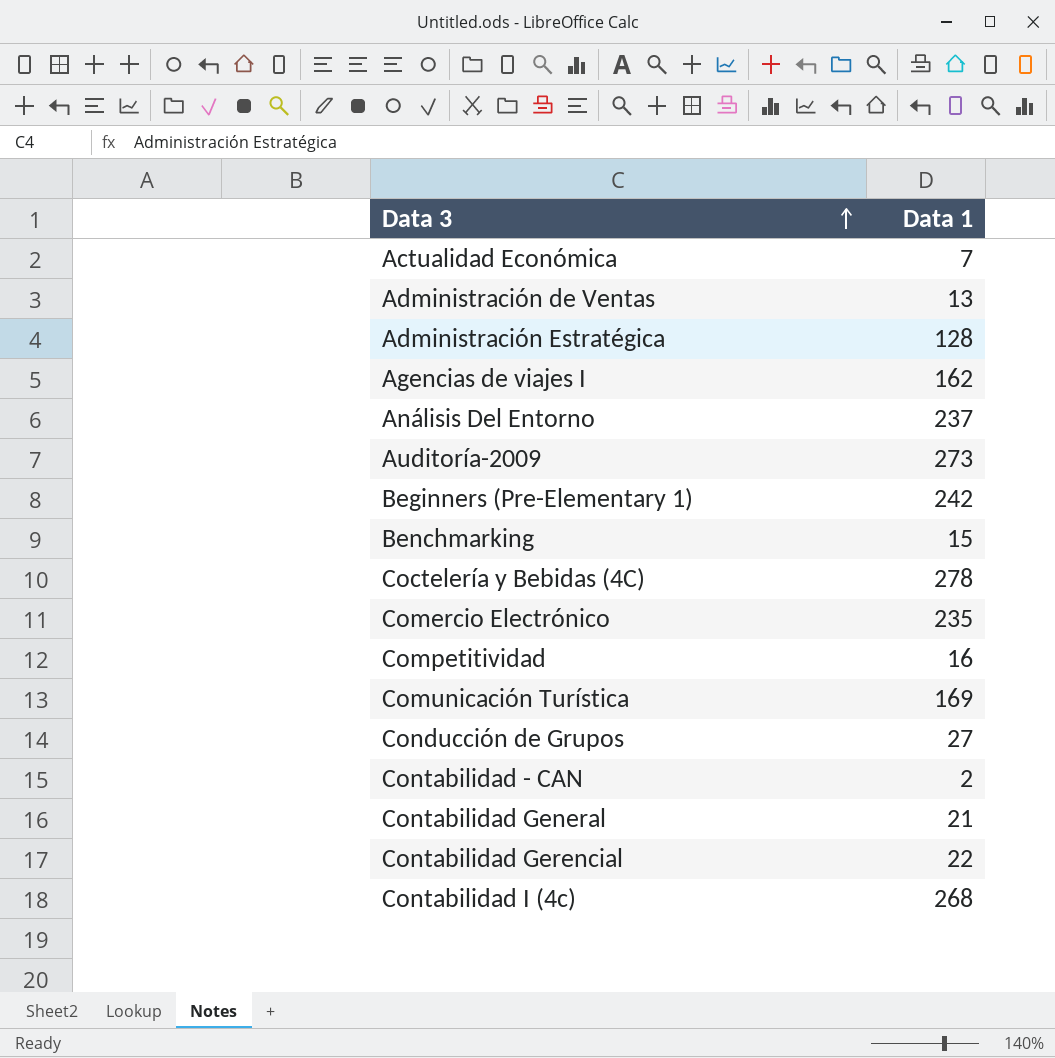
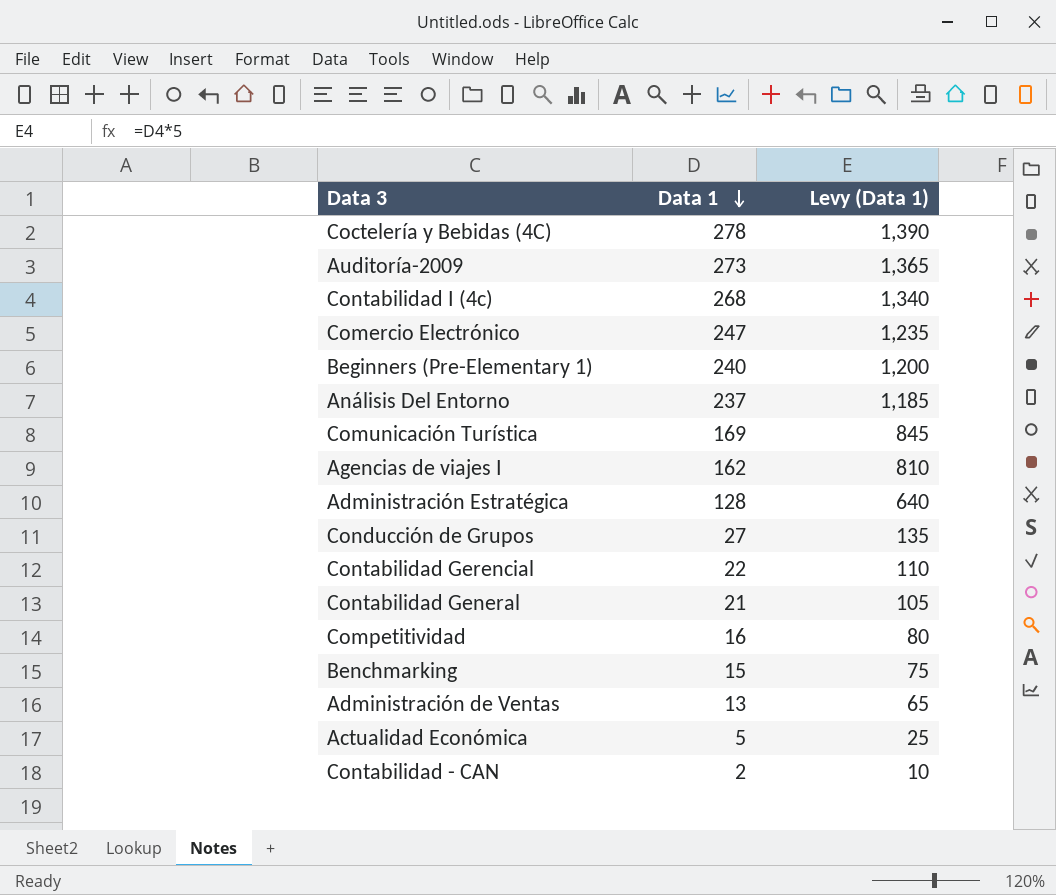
row order: Data 3 ascending -> Data 1 descending
column Levy (Data 1) | formula: none -> [Data 1] * 5
Comercio Electrónico | Data 1: 235 -> 247
Beginners (Pre-Elementary 1) | Data 1: 242 -> 240
Actualidad Económica | Data 1: 7 -> 5

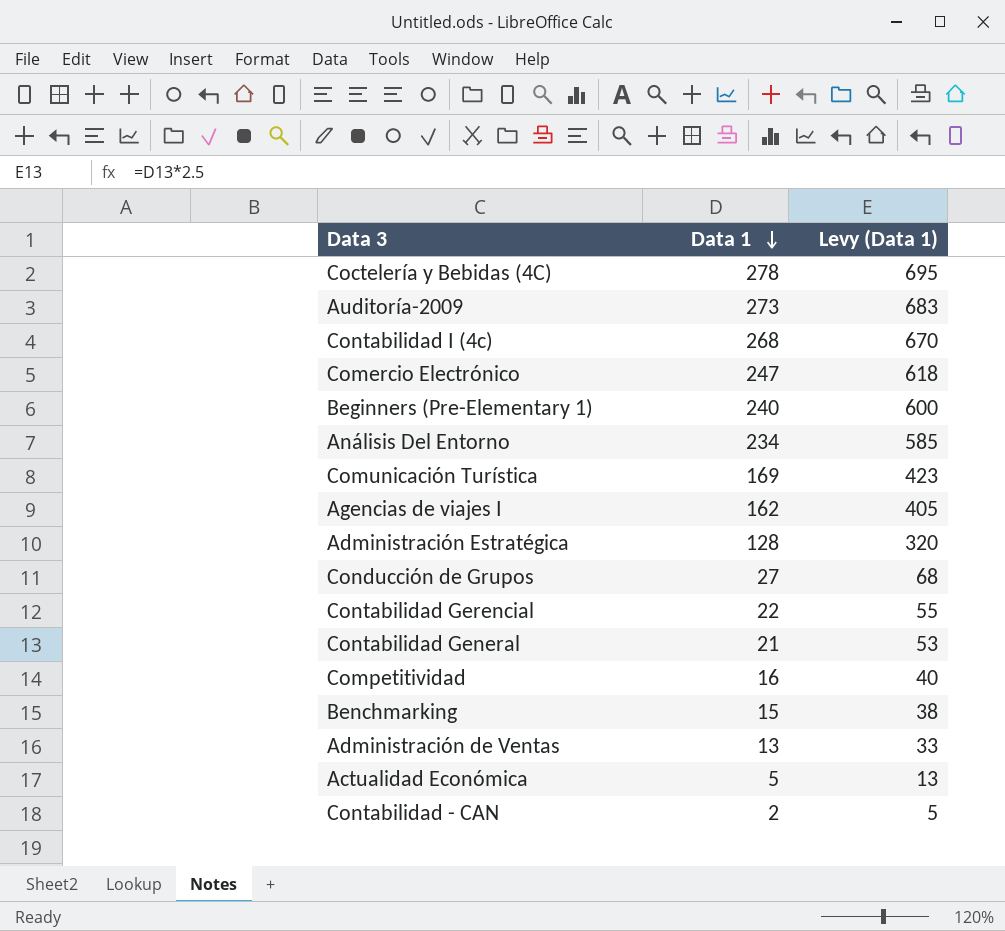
column Levy (Data 1) | formula: [Data 1] * 5 -> [Data 1] * 2.5
Análisis Del Entorno | Data 1: 237 -> 234

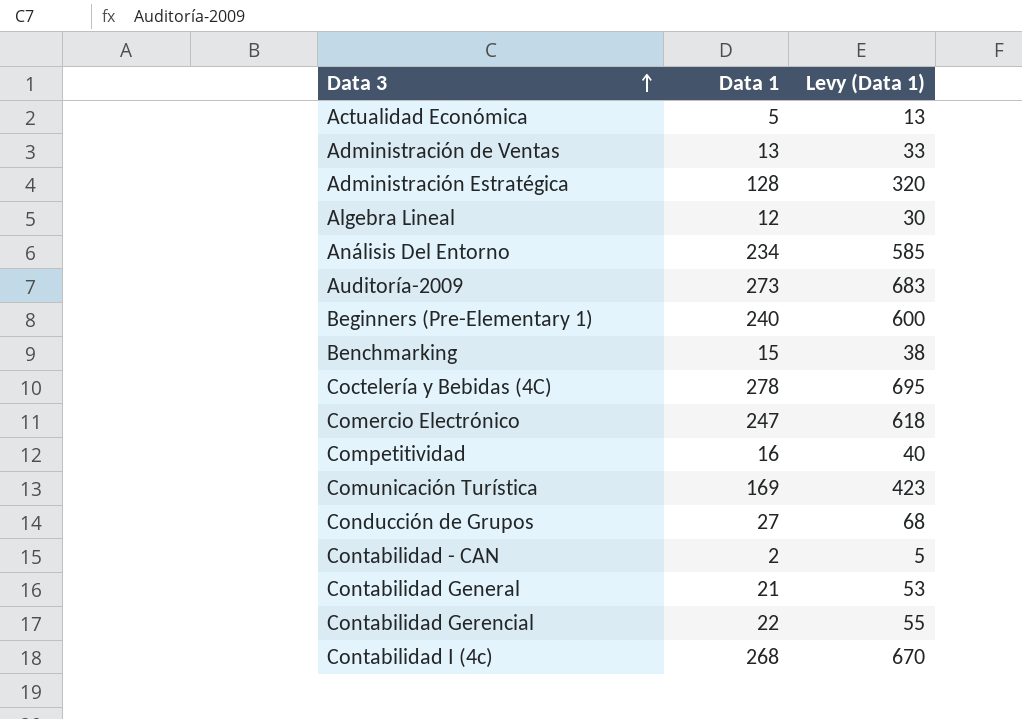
row order: Data 1 descending -> Data 3 ascending
row Agencias de viajes I: 162 | 405 -> none
row Algebra Lineal: none -> 12 | 30

